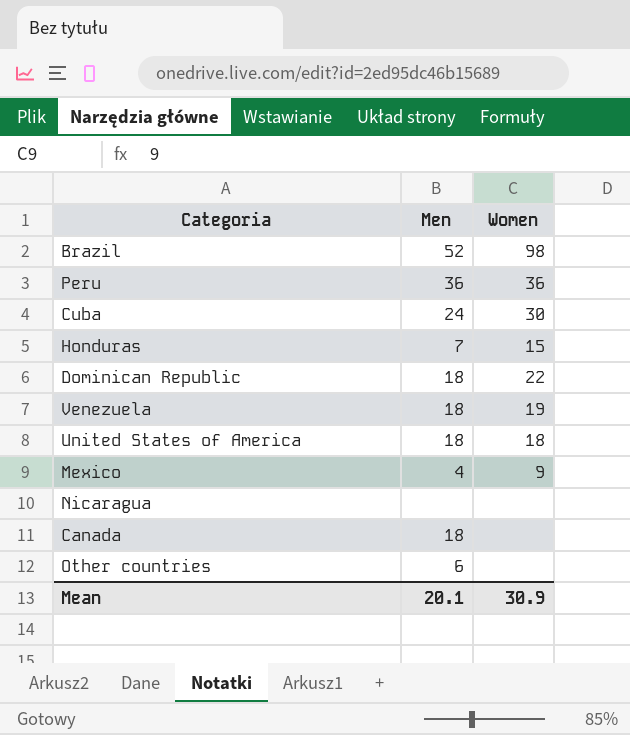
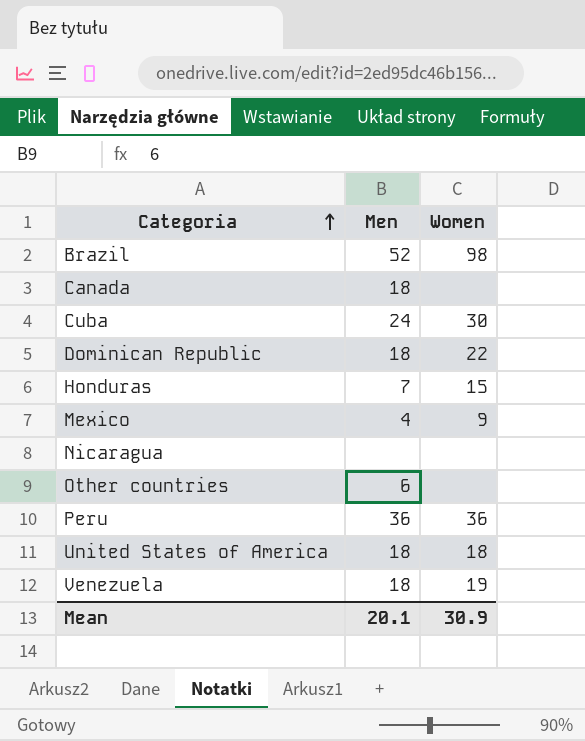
row order: none -> Categoria ascending

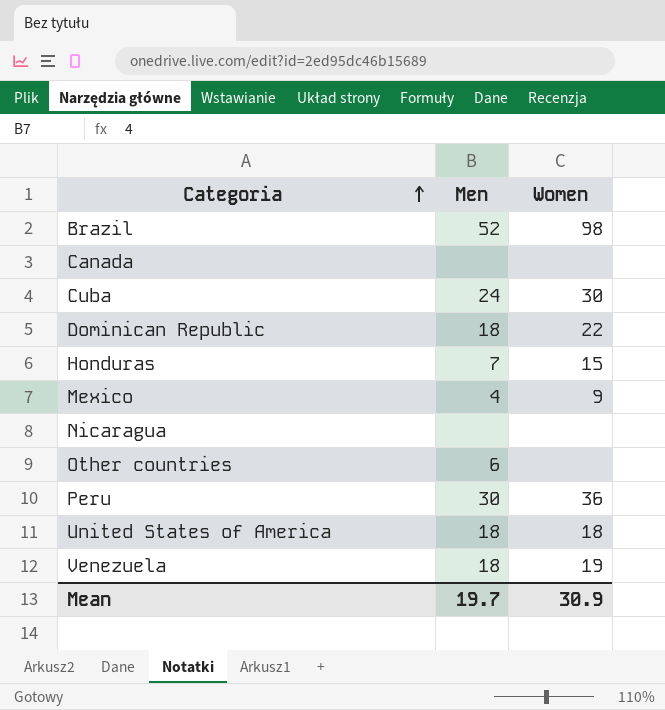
Canada | Men: 18 -> none
Peru | Men: 36 -> 30
Mean | Men: 20.1 -> 19.7

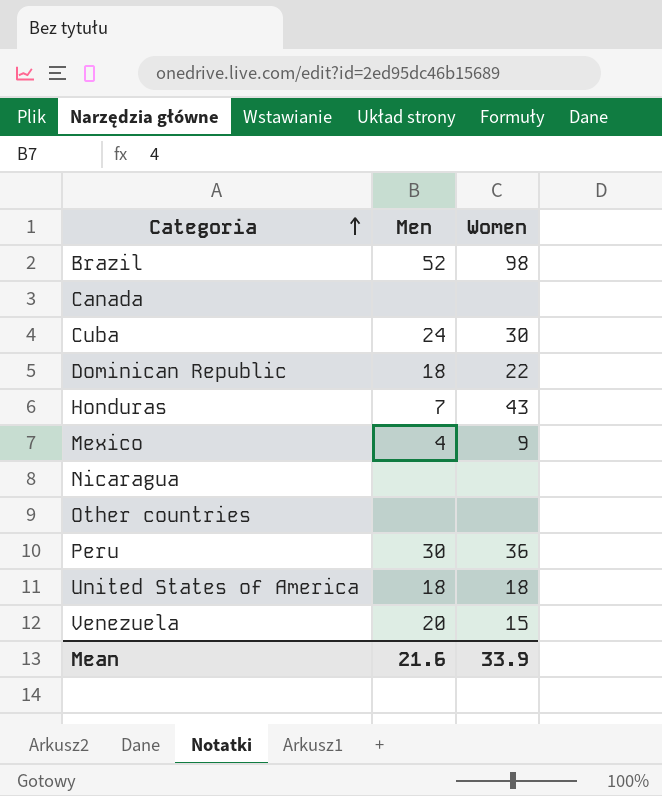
Honduras | Women: 15 -> 43
Other countries | Men: 6 -> none
Venezuela | Men: 18 -> 20
Venezuela | Women: 19 -> 15
Mean | Men: 19.7 -> 21.6
Mean | Women: 30.9 -> 33.9

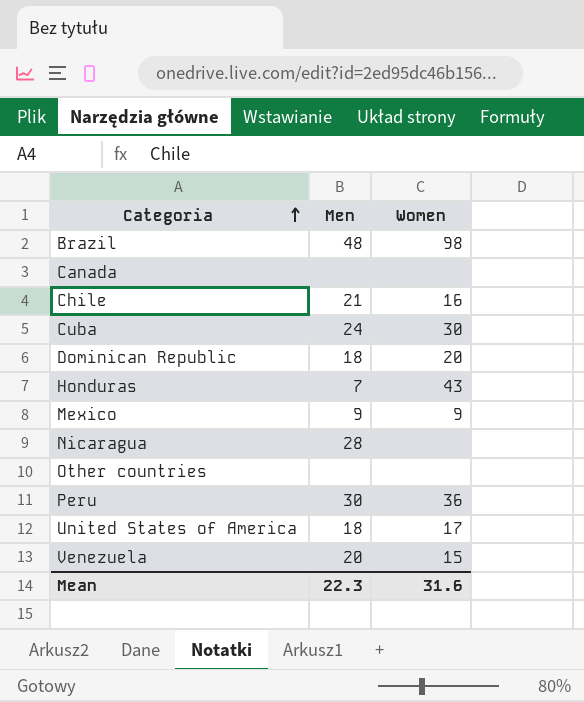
Brazil | Men: 52 -> 48
row Chile: none -> 21 | 16
Dominican Republic | Women: 22 -> 20
Mexico | Men: 4 -> 9
Nicaragua | Men: none -> 28
United States of America | Women: 18 -> 17
Mean | Men: 21.6 -> 22.3
Mean | Women: 33.9 -> 31.6

